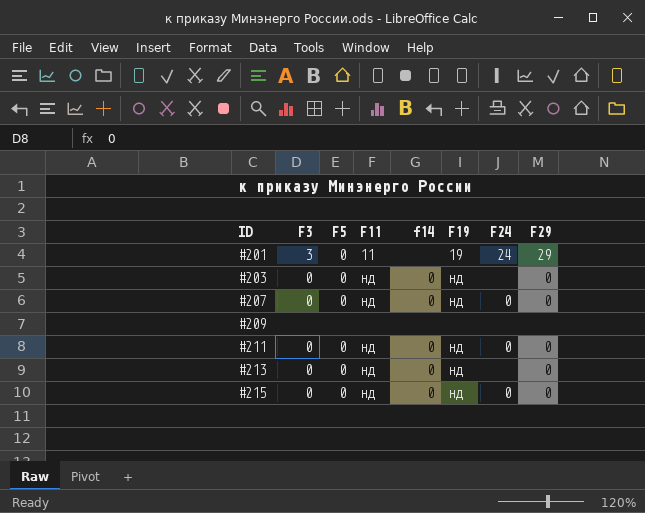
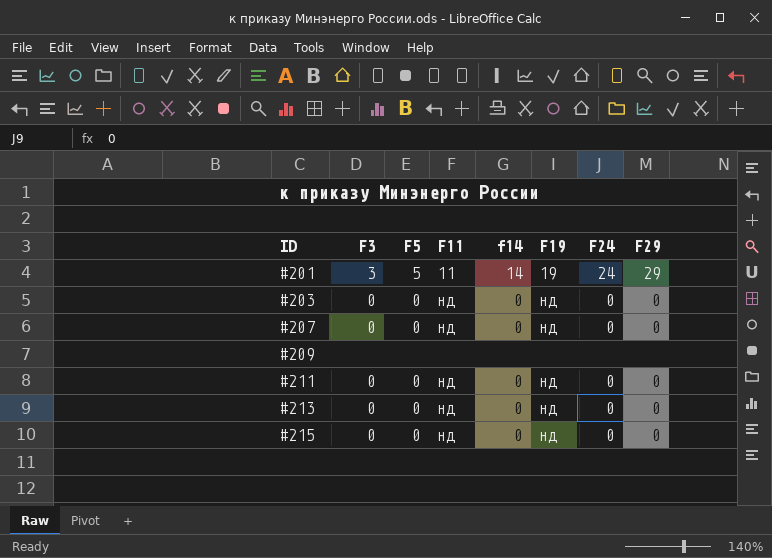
#201 | F5: 0 -> 5
#201 | f14: none -> 14
#203 | F24: none -> 0
#213 | F24: none -> 0

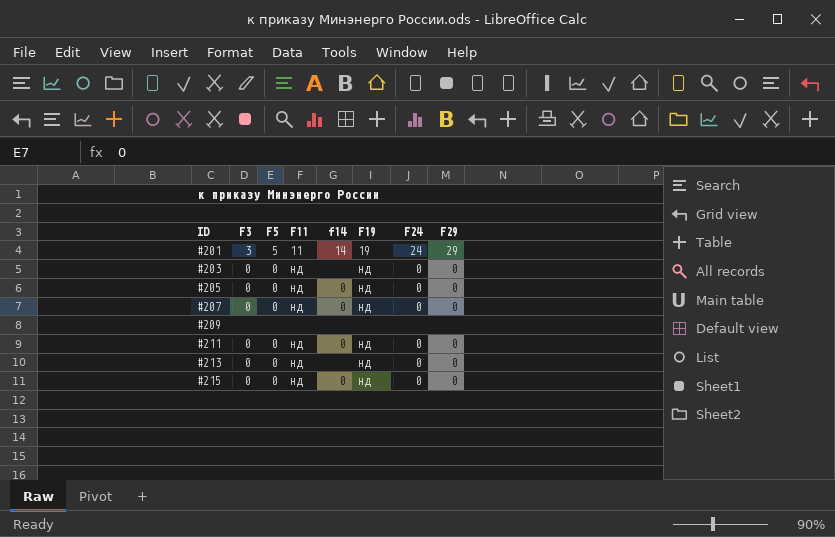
#203 | f14: 0 -> none
row #205: none -> 0 | 0 | нд | 0 | нд | 0 | 0
#213 | f14: 0 -> none

